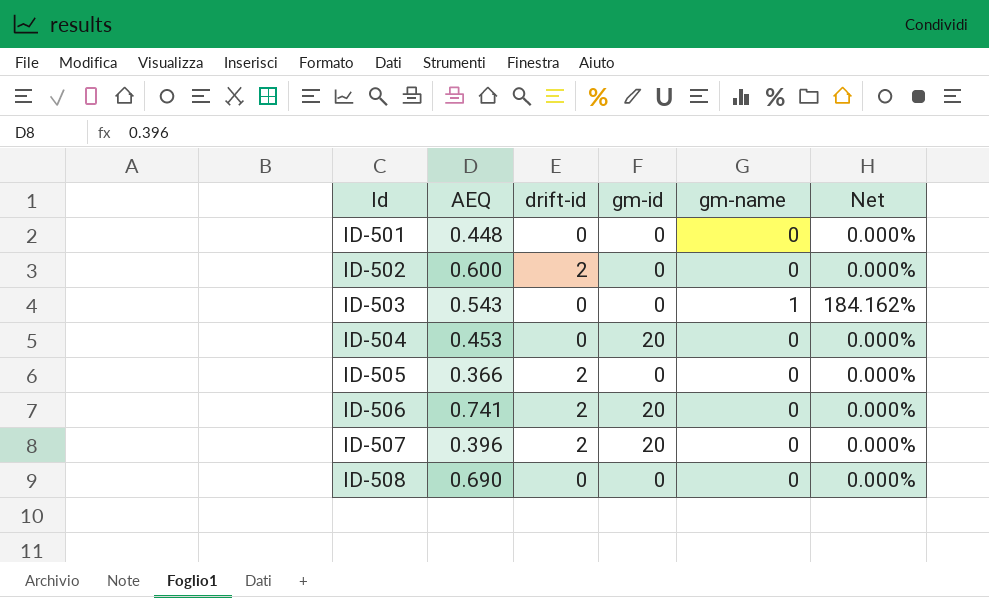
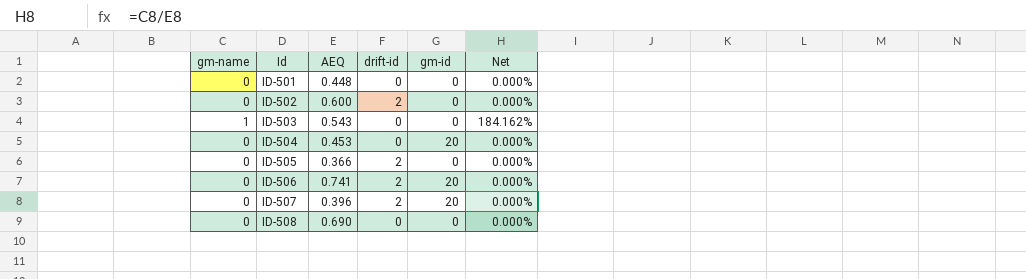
column gm-name | position: 5 -> 1

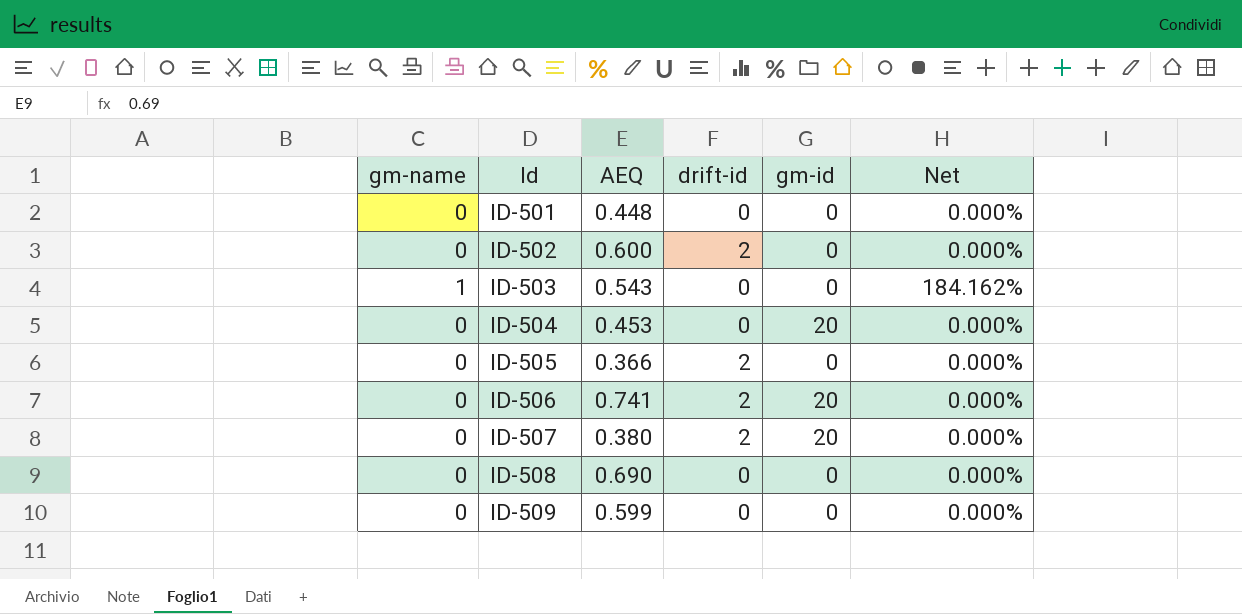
ID-507 | AEQ: 0.396 -> 0.380
row ID-509: none -> 0 | 0.599 | 0 | 0 | 0.000%

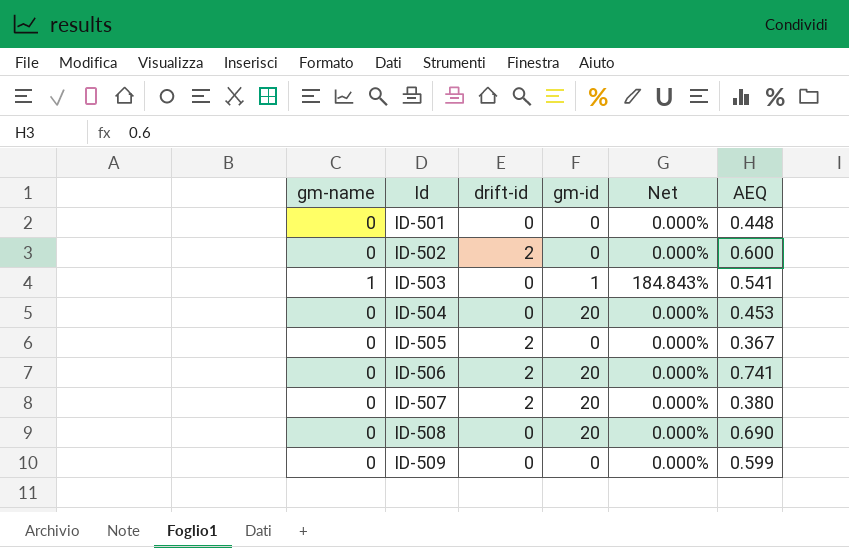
column AEQ | position: 3 -> 6
ID-503 | gm-id: 0 -> 1
ID-503 | Net: 184.162% -> 184.843%
ID-503 | AEQ: 0.543 -> 0.541
ID-505 | AEQ: 0.366 -> 0.367
ID-508 | gm-id: 0 -> 20

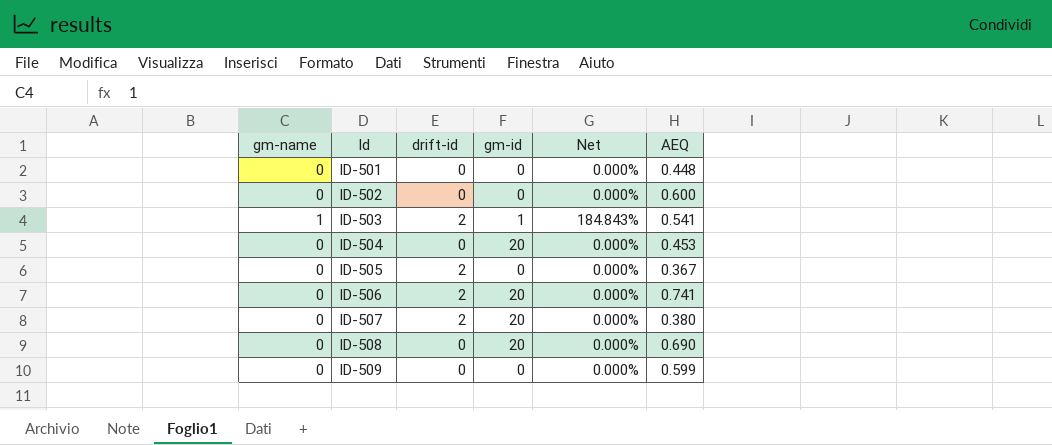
ID-502 | drift-id: 2 -> 0
ID-503 | drift-id: 0 -> 2

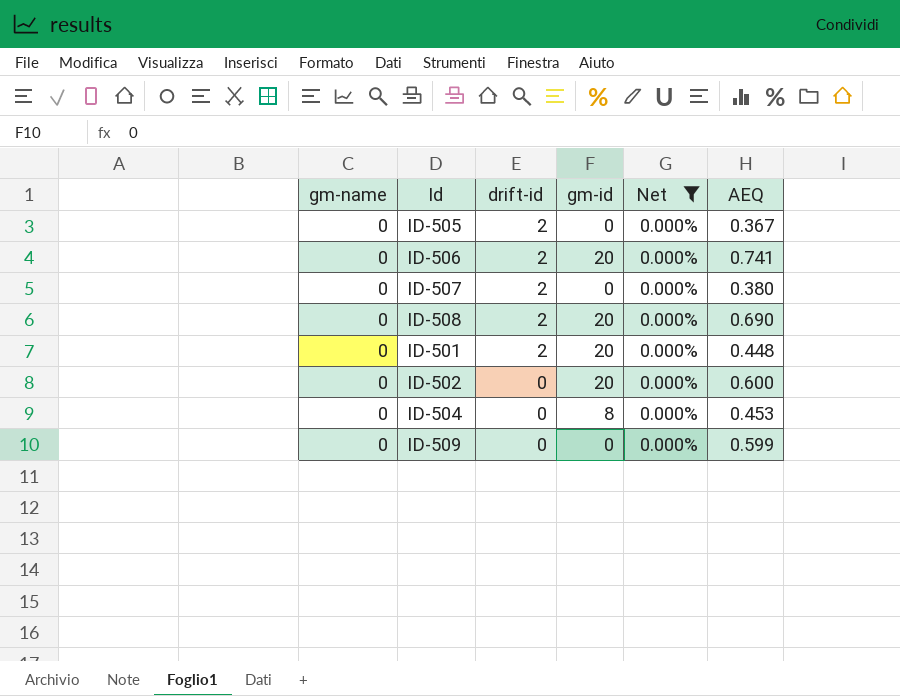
filter: none -> Net = 0.000%
row order: Id ascending -> drift-id descending
ID-507 | gm-id: 20 -> 0
ID-508 | drift-id: 0 -> 2
ID-501 | drift-id: 0 -> 2
ID-501 | gm-id: 0 -> 20
ID-502 | gm-id: 0 -> 20
ID-504 | gm-id: 20 -> 8

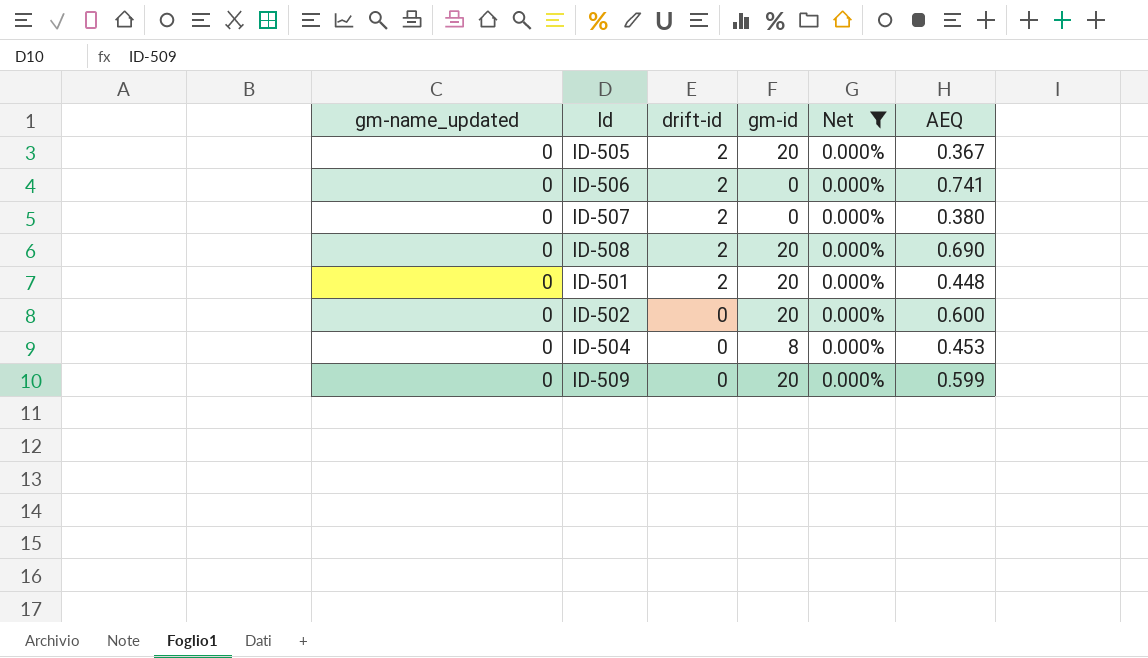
column name: gm-name -> gm-name_updated
ID-505 | gm-id: 0 -> 20
ID-506 | gm-id: 20 -> 0
ID-509 | gm-id: 0 -> 20

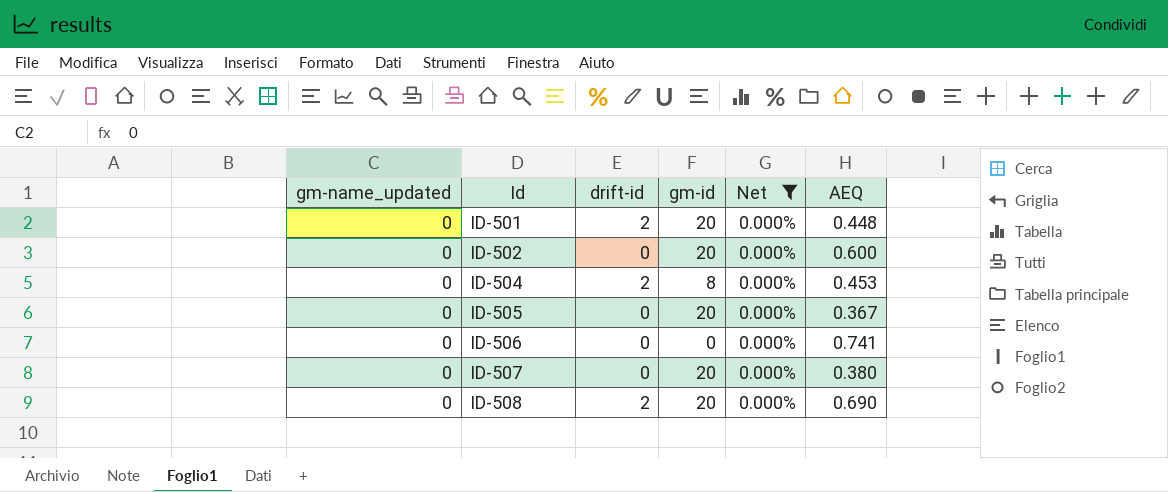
row order: drift-id descending -> Id ascending
row ID-509: 0 | 0 | 20 | 0.000% | 0.599 -> none
ID-504 | drift-id: 0 -> 2
ID-505 | drift-id: 2 -> 0
ID-506 | drift-id: 2 -> 0
ID-507 | drift-id: 2 -> 0
ID-507 | gm-id: 0 -> 20

